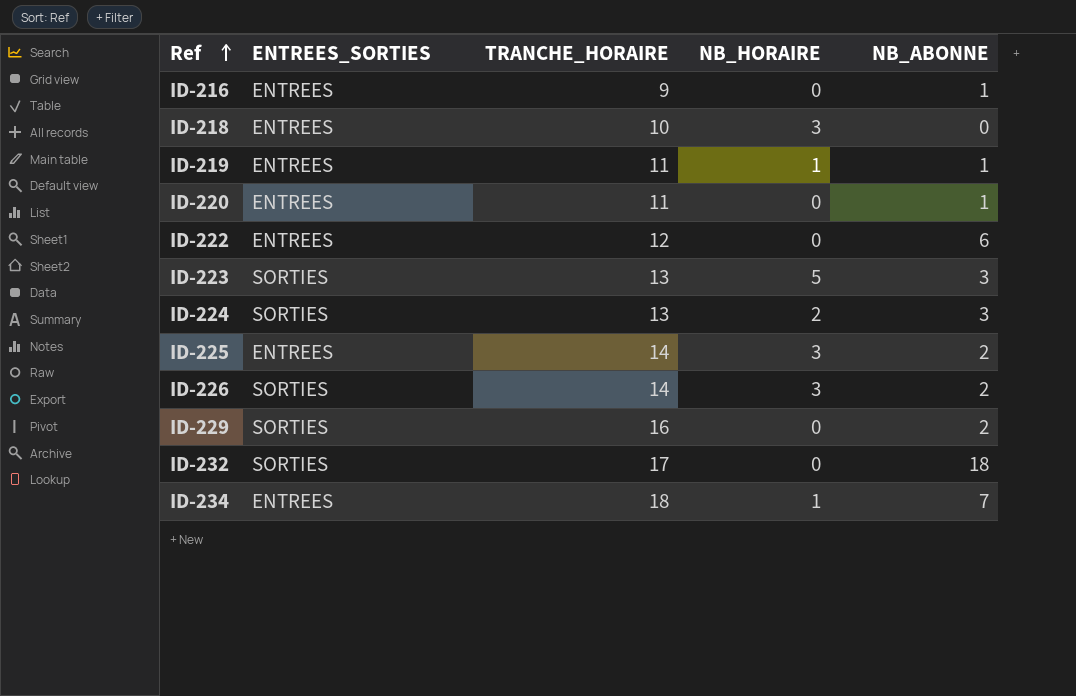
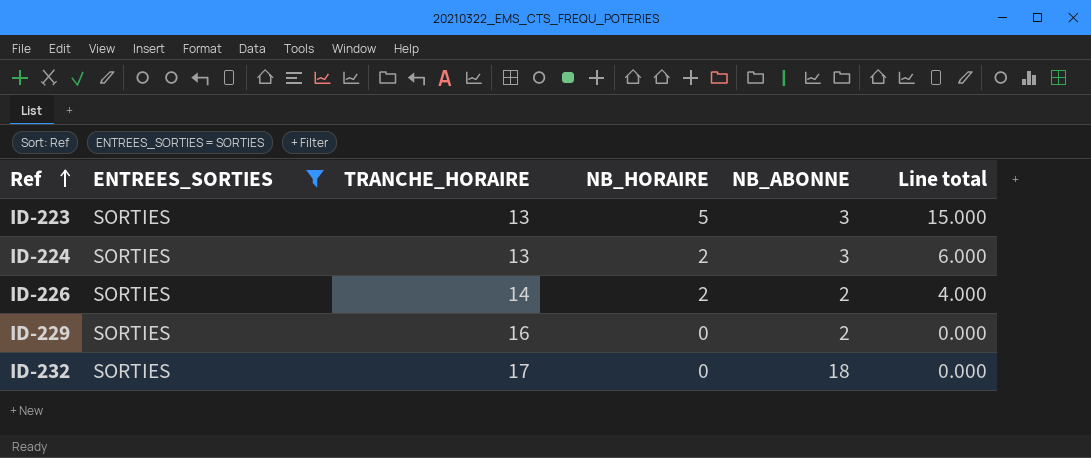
filter: none -> ENTREES_SORTIES = SORTIES
column Line total | formula: none -> [NB_HORAIRE] * [NB_ABONNE]
ID-226 | NB_HORAIRE: 3 -> 2

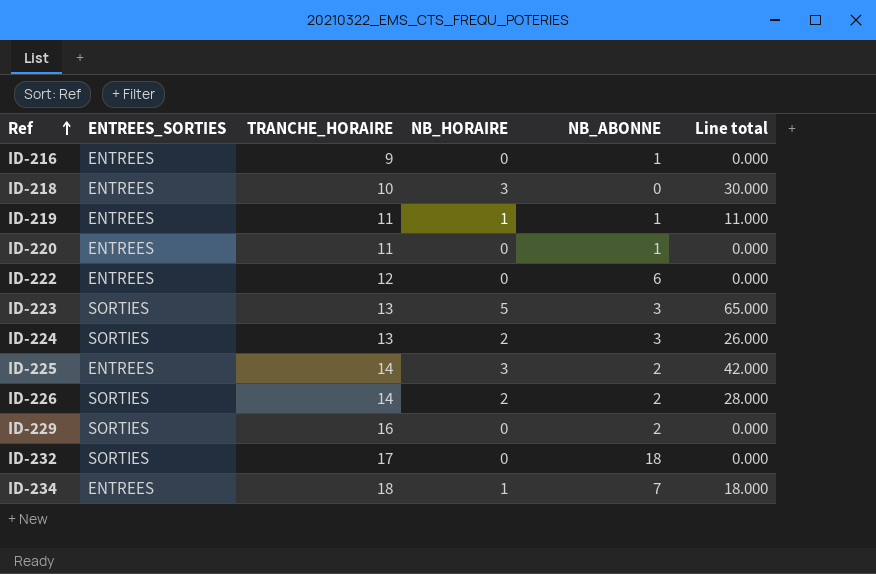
filter: ENTREES_SORTIES = SORTIES -> none
column Line total | formula: [NB_HORAIRE] * [NB_ABONNE] -> [TRANCHE_HORAIRE] * [NB_HORAIRE]

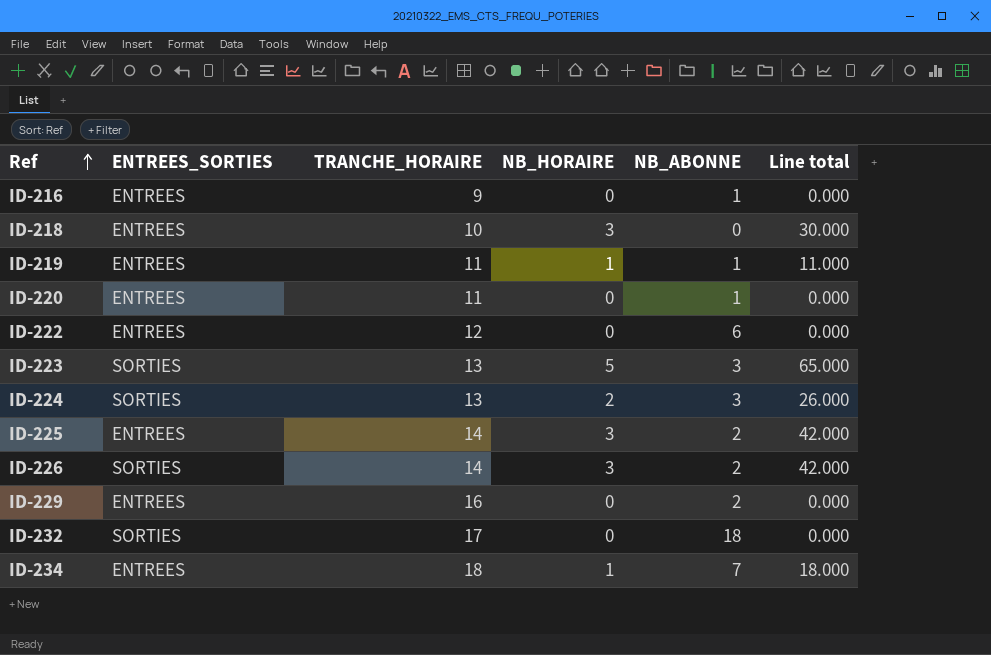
ID-226 | NB_HORAIRE: 2 -> 3
ID-226 | Line total: 28.000 -> 42.000
ID-229 | ENTREES_SORTIES: SORTIES -> ENTREES

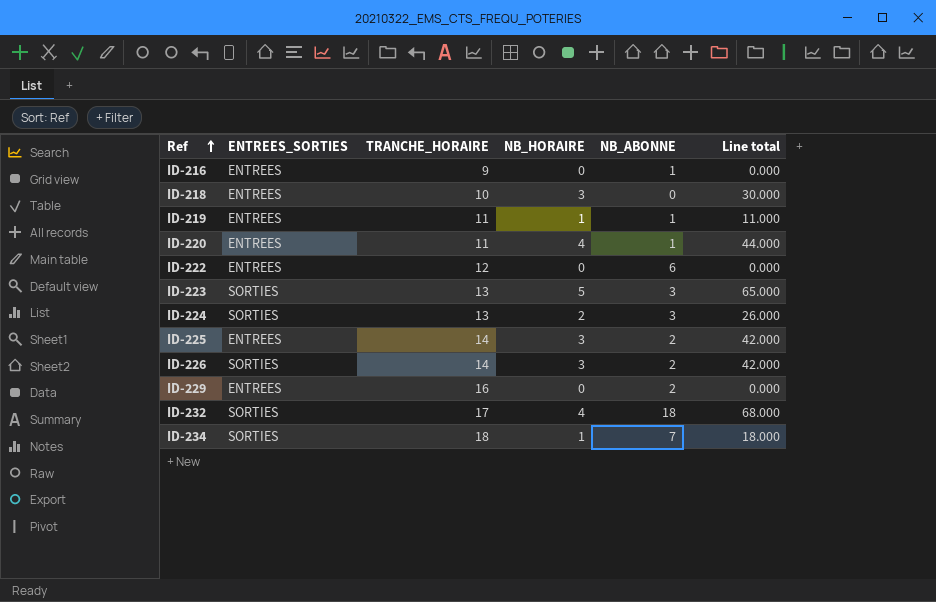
ID-220 | NB_HORAIRE: 0 -> 4
ID-220 | Line total: 0.000 -> 44.000
ID-232 | NB_HORAIRE: 0 -> 4
ID-232 | Line total: 0.000 -> 68.000
ID-234 | ENTREES_SORTIES: ENTREES -> SORTIES

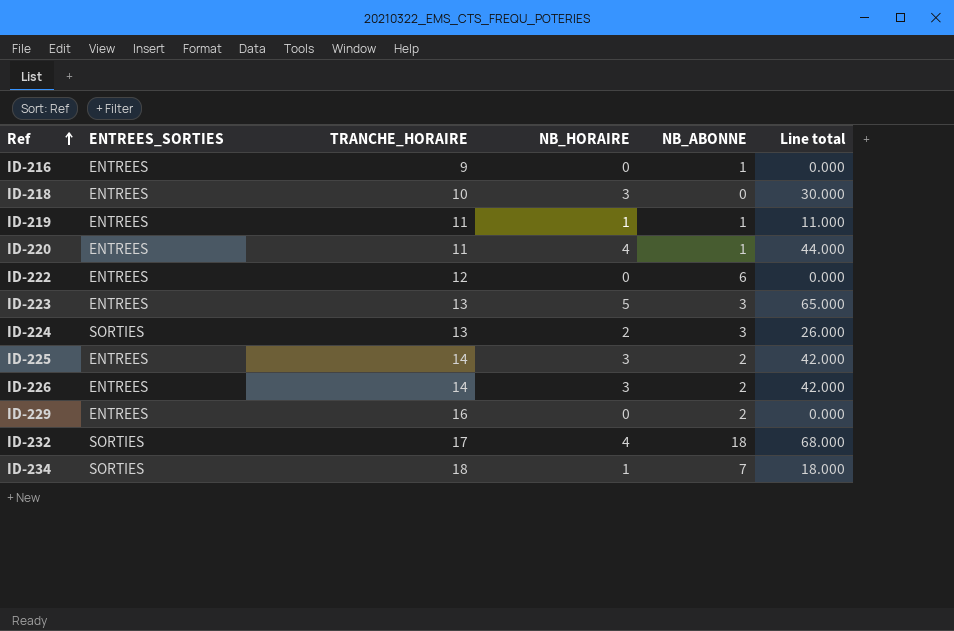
ID-223 | ENTREES_SORTIES: SORTIES -> ENTREES
ID-226 | ENTREES_SORTIES: SORTIES -> ENTREES

